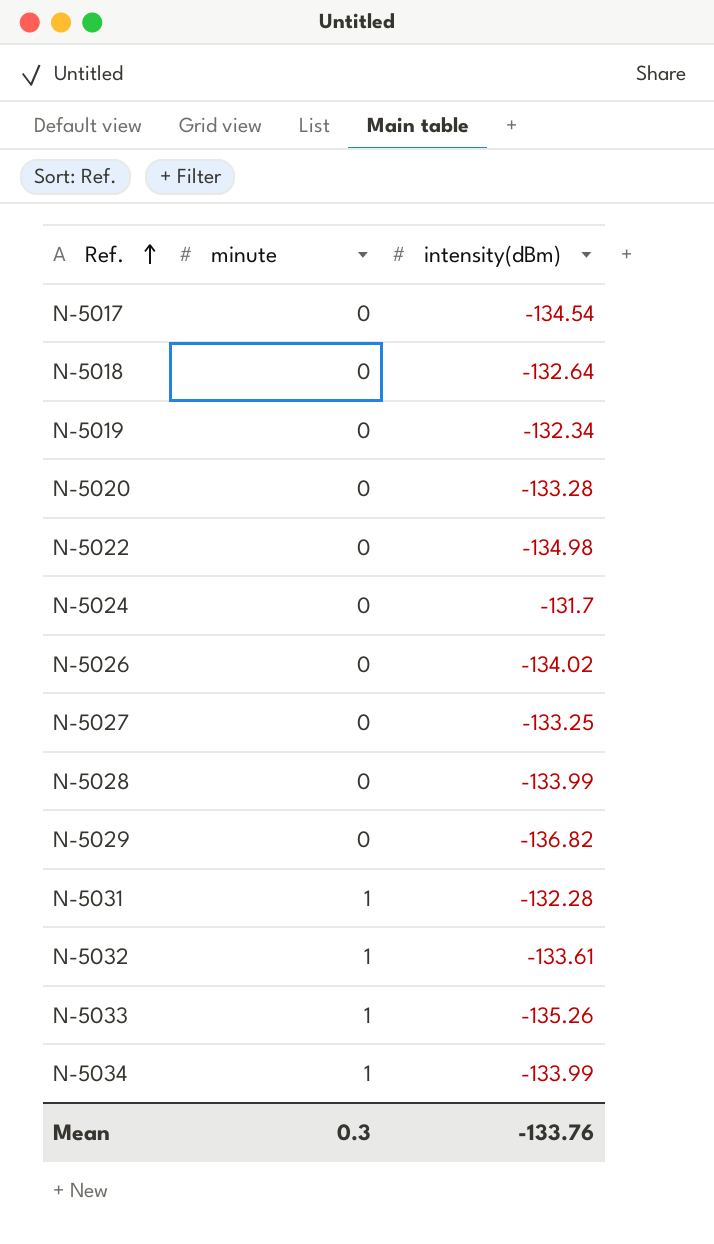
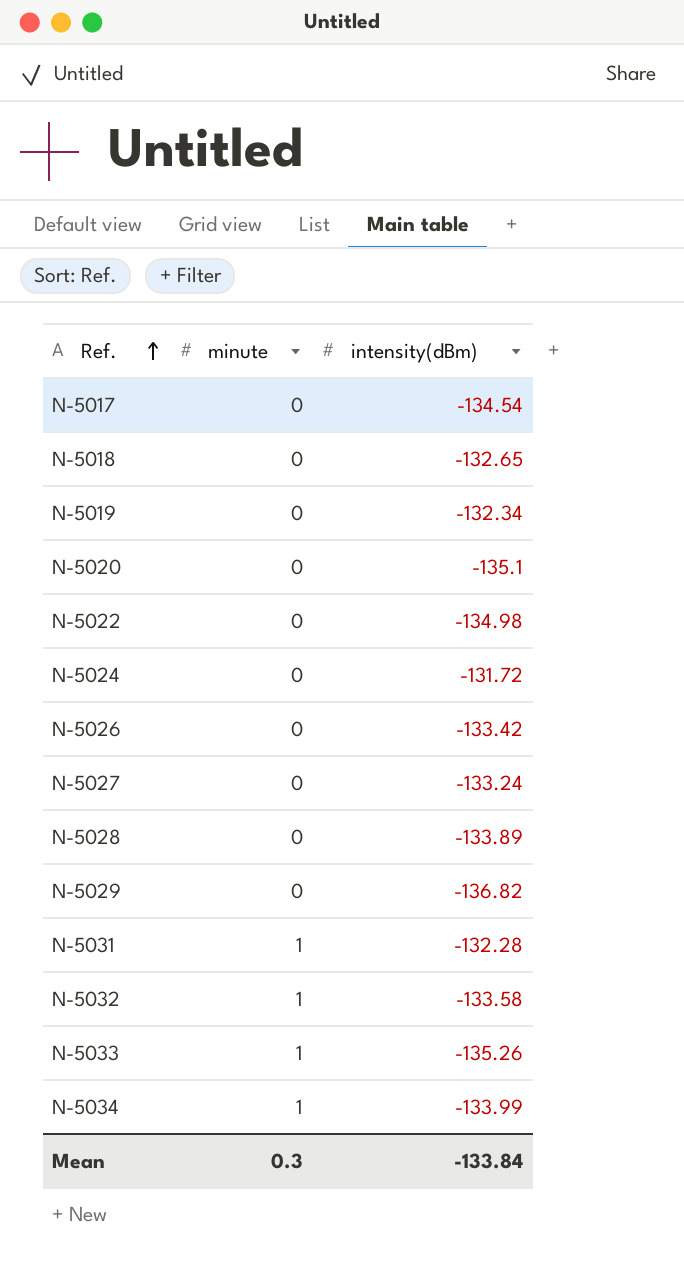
N-5018 | intensity(dBm): -132.64 -> -132.65
N-5020 | intensity(dBm): -133.28 -> -135.1
N-5024 | intensity(dBm): -131.7 -> -131.72
N-5026 | intensity(dBm): -134.02 -> -133.42
N-5027 | intensity(dBm): -133.25 -> -133.24
N-5028 | intensity(dBm): -133.99 -> -133.89
N-5032 | intensity(dBm): -133.61 -> -133.58
Mean | intensity(dBm): -133.76 -> -133.84

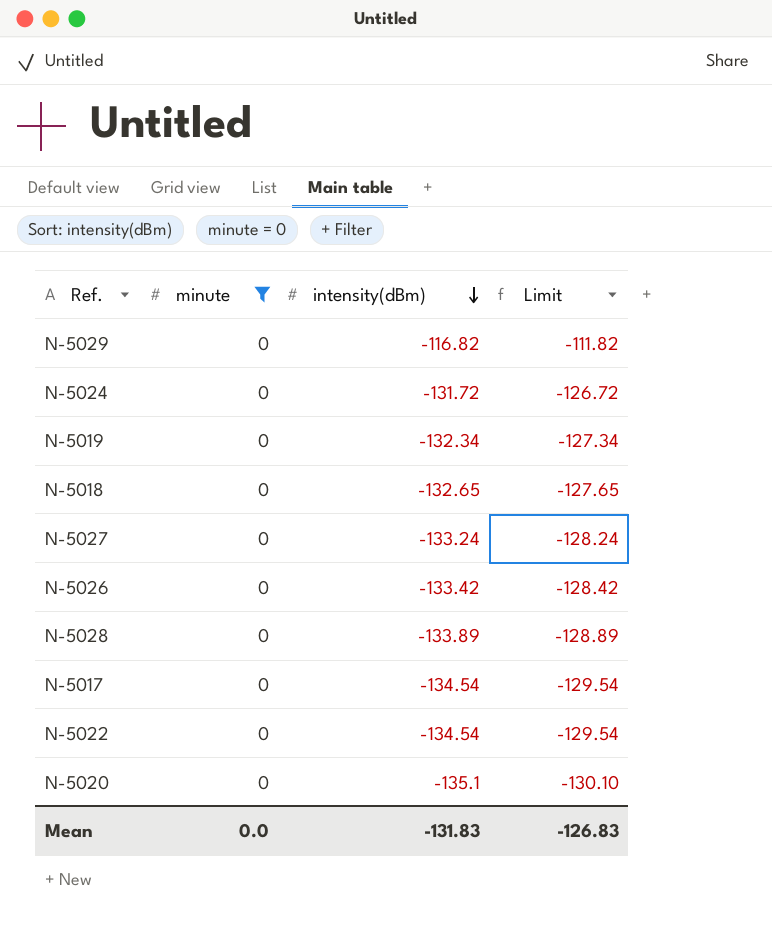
filter: none -> minute = 0
row order: Ref. ascending -> intensity(dBm) descending
column Limit | formula: none -> [intensity(dBm)] + 5
N-5029 | intensity(dBm): -136.82 -> -116.82
N-5022 | intensity(dBm): -134.98 -> -134.54
Mean | minute: 0.3 -> 0.0
Mean | intensity(dBm): -133.84 -> -131.83

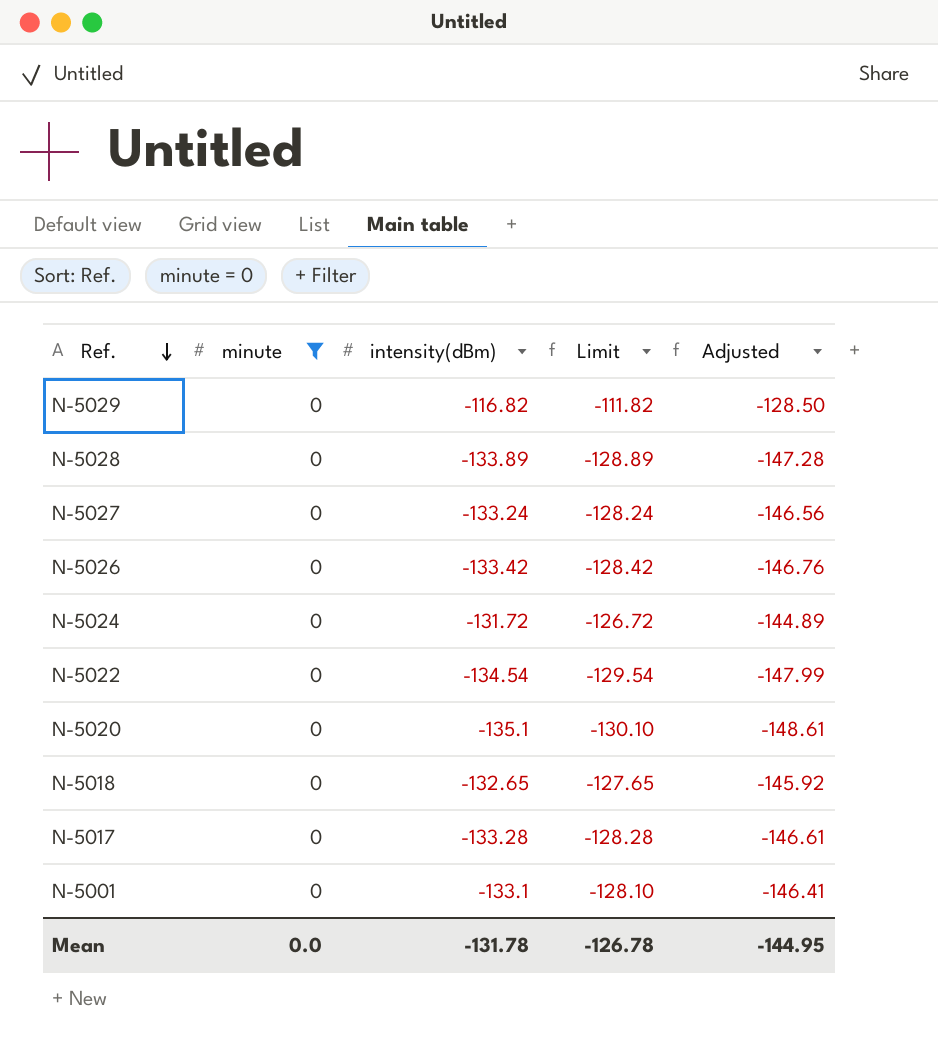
row order: intensity(dBm) descending -> Ref. descending
column Adjusted | formula: none -> [intensity(dBm)] * 1.1
row N-5019: 0 | -132.34 | -127.34 -> none
N-5017 | intensity(dBm): -134.54 -> -133.28
N-5017 | Limit: -129.54 -> -128.28
row N-5001: none -> 0 | -133.1 | -128.10 | -146.41
Mean | intensity(dBm): -131.83 -> -131.78
Mean | Limit: -126.83 -> -126.78

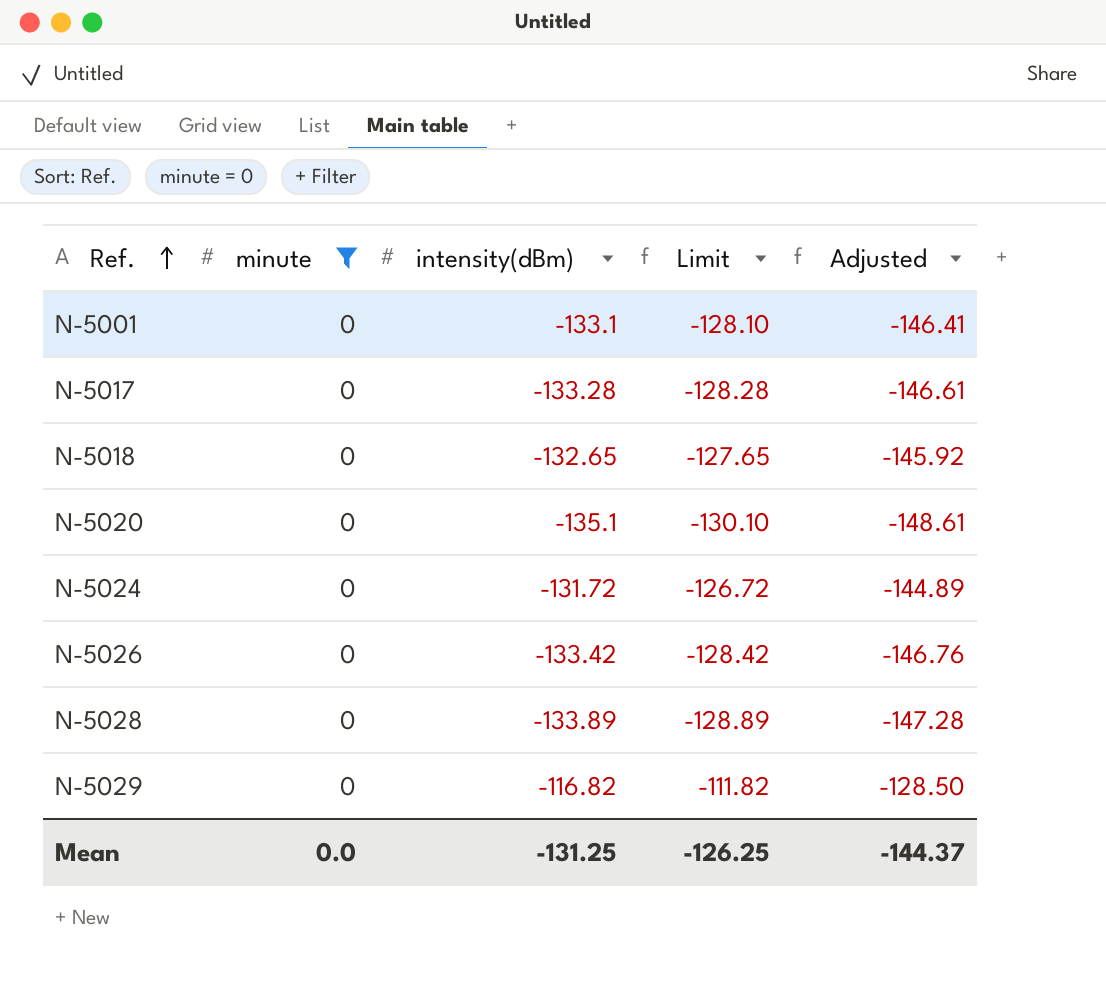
row order: Ref. descending -> Ref. ascending
row N-5027: 0 | -133.24 | -128.24 | -146.56 -> none
row N-5022: 0 | -134.54 | -129.54 | -147.99 -> none
Mean | intensity(dBm): -131.78 -> -131.25
Mean | Limit: -126.78 -> -126.25
Mean | Adjusted: -144.95 -> -144.37

